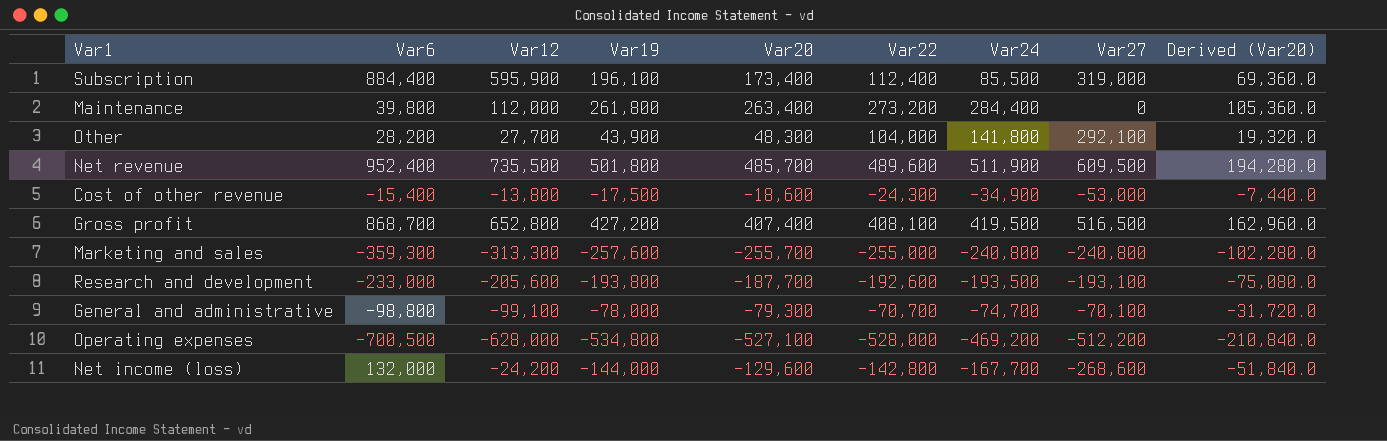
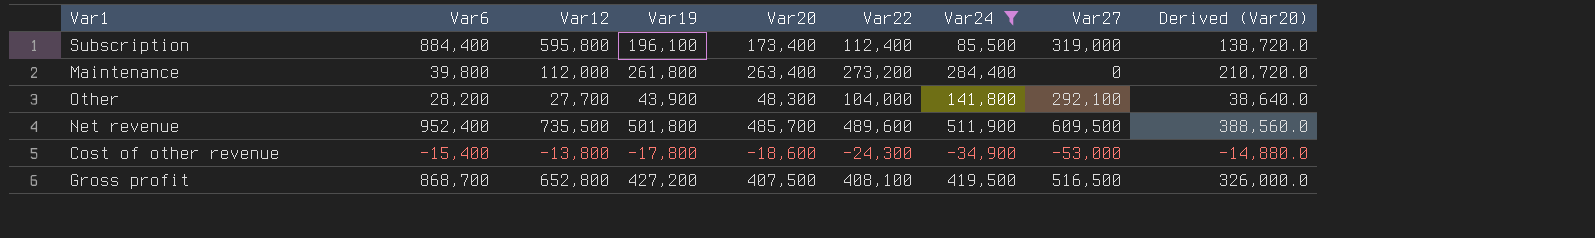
filter: none -> Var24 >= -34,900
column Derived (Var20) | formula: [Var20] * 0.4 -> [Var20] * 0.8
Subscription | Var12: 595,900 -> 595,800
Cost of other revenue | Var19: -17,500 -> -17,800
Gross profit | Var20: 407,400 -> 407,500

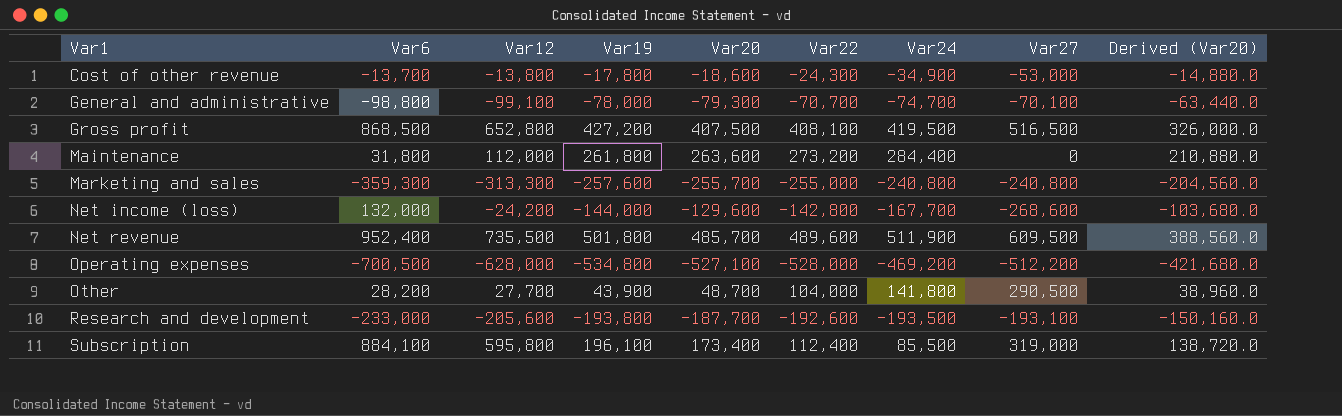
filter: Var24 >= -34,900 -> none
row order: none -> Var1 ascending
Cost of other revenue | Var6: -15,400 -> -13,700
Gross profit | Var6: 868,700 -> 868,500
Maintenance | Var6: 39,800 -> 31,800
Maintenance | Var20: 263,400 -> 263,600
Maintenance | Derived (Var20): 210,720.0 -> 210,880.0
Other | Var20: 48,300 -> 48,700
Other | Var27: 292,100 -> 290,500
Other | Derived (Var20): 38,640.0 -> 38,960.0
Subscription | Var6: 884,400 -> 884,100

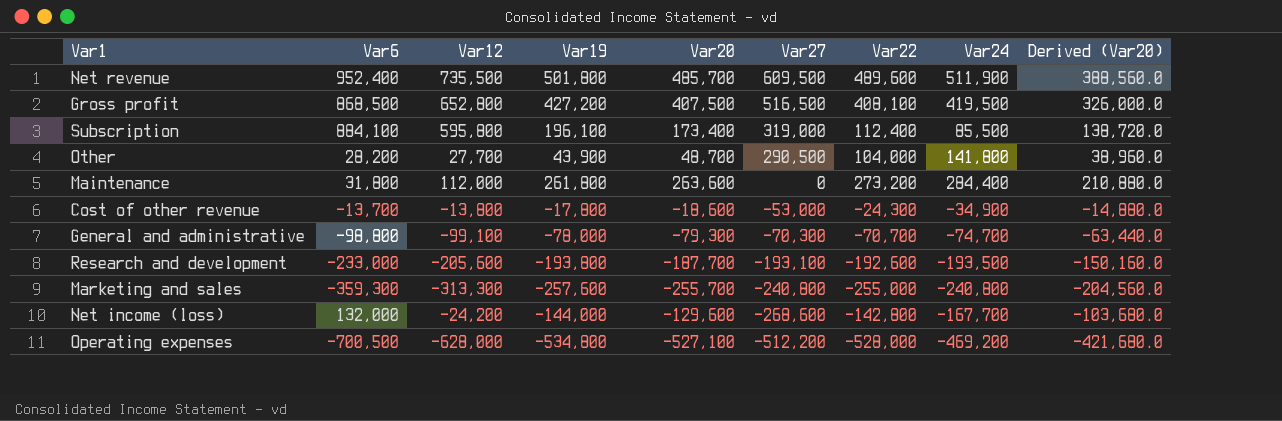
row order: Var1 ascending -> Var27 descending
column Var27 | position: 8 -> 6
General and administrative | Var27: -70,100 -> -70,300

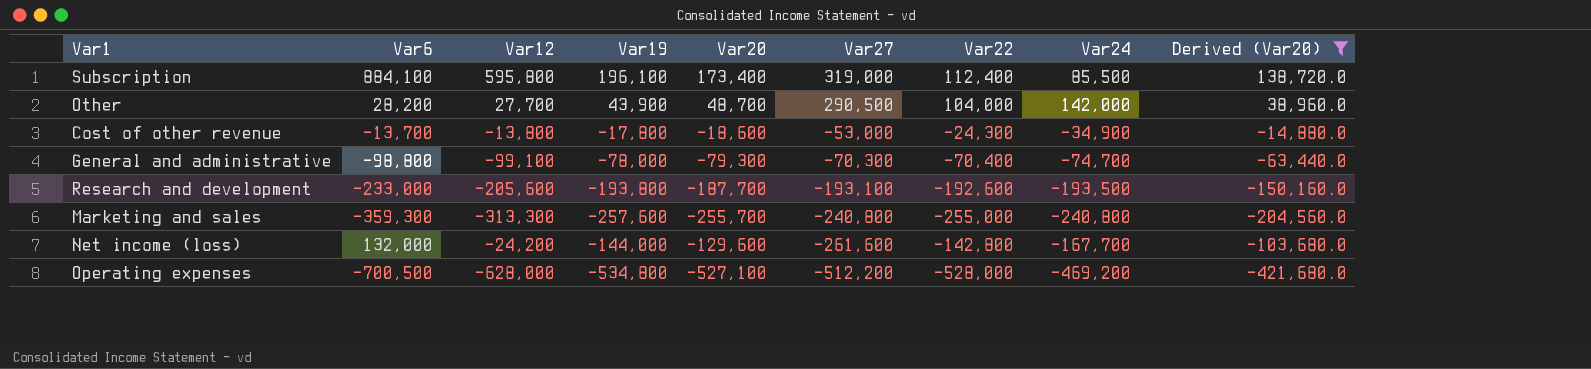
filter: none -> Derived (Var20) <= 138,720.0
Other | Var24: 141,800 -> 142,000
General and administrative | Var22: -70,700 -> -70,400
Net income (loss) | Var27: -268,600 -> -261,600

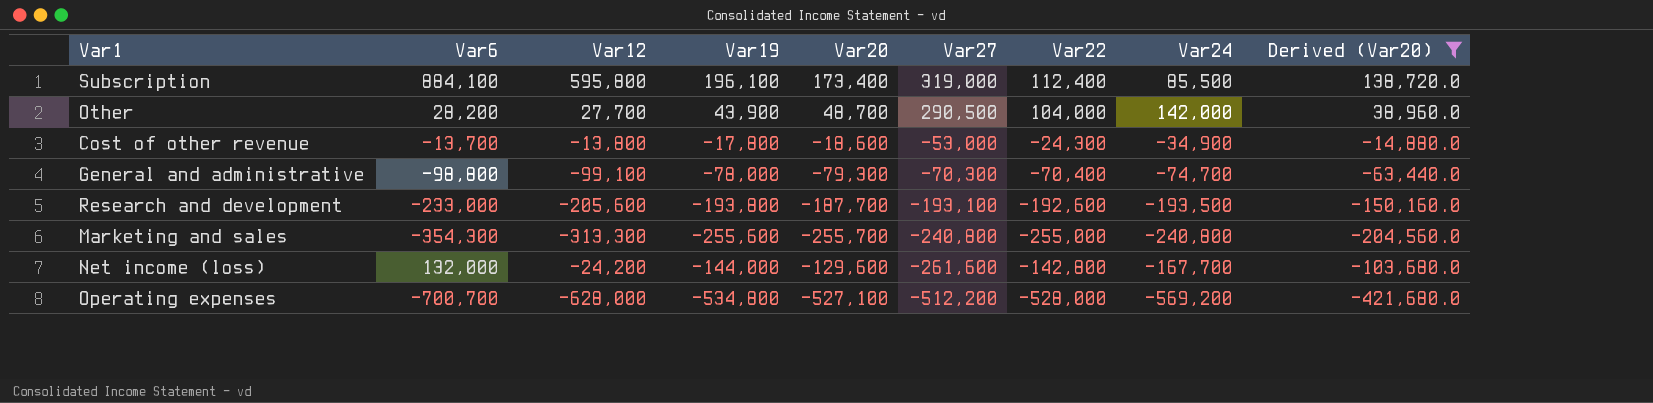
Marketing and sales | Var6: -359,300 -> -354,300
Marketing and sales | Var19: -257,600 -> -255,600
Operating expenses | Var6: -700,500 -> -700,700
Operating expenses | Var24: -469,200 -> -569,200

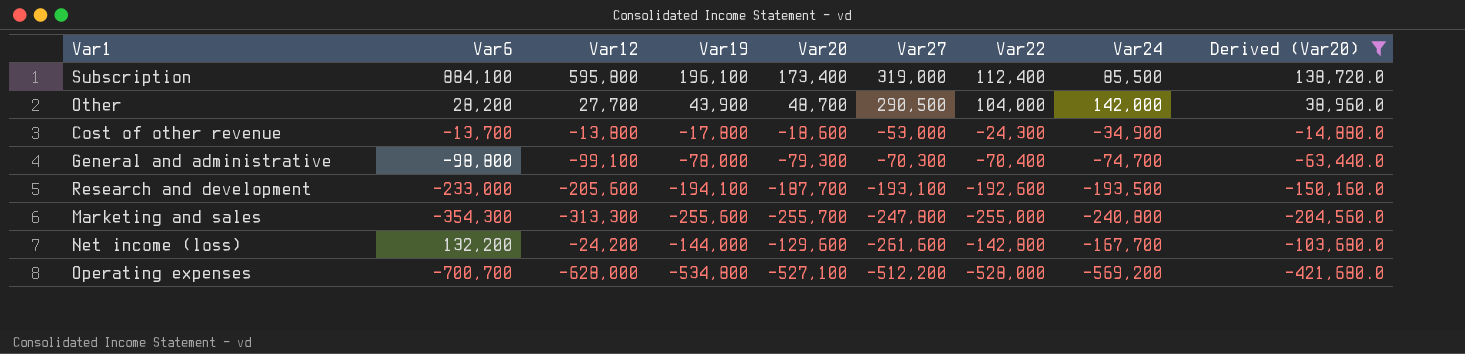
Research and development | Var19: -193,800 -> -194,100
Marketing and sales | Var27: -240,800 -> -247,800
Net income (loss) | Var6: 132,000 -> 132,200

